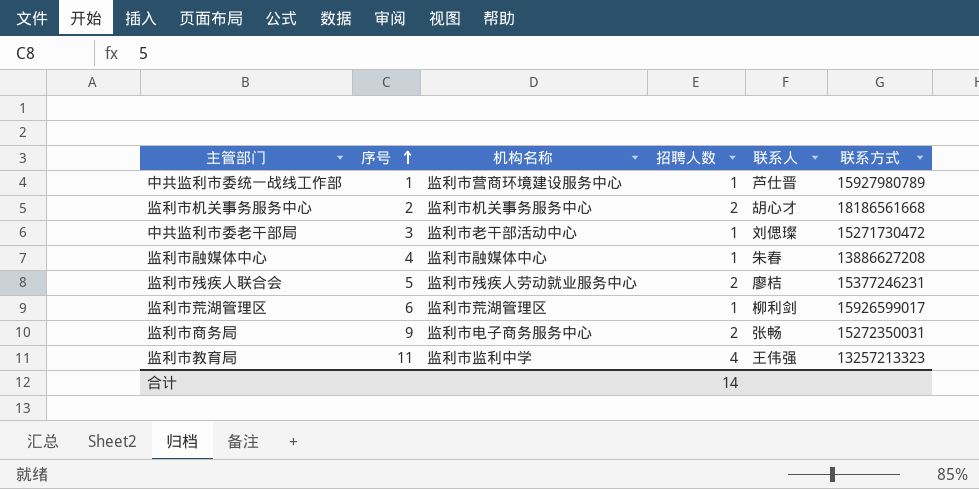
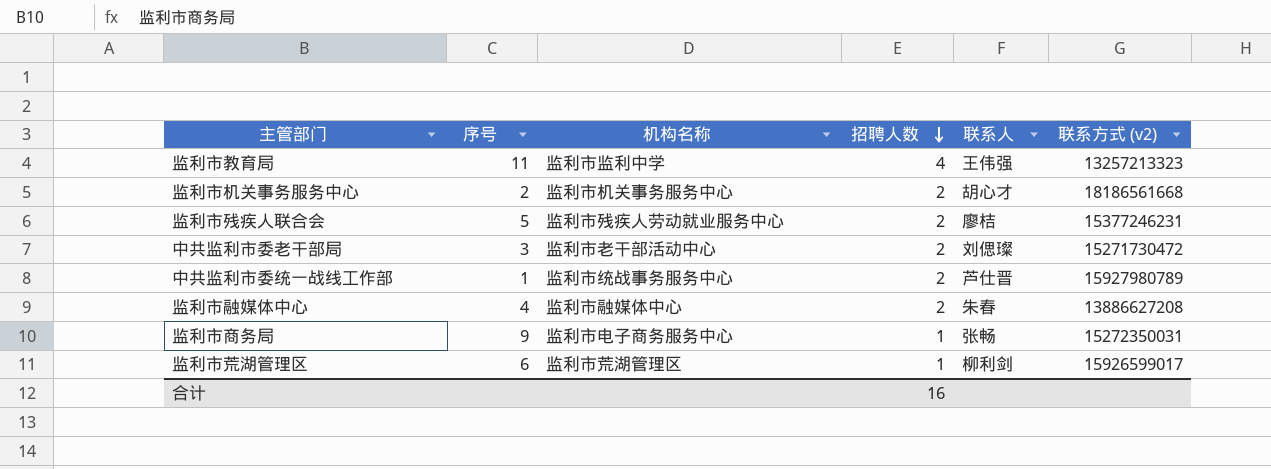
row order: 序号 ascending -> 招聘人数 descending
column name: 联系方式 -> 联系方式 (v2)
中共监利市委老干部局 | 招聘人数: 1 -> 2
中共监利市委统一战线工作部 | 机构名称: 监利市营商环境建设服务中心 -> 监利市统战事务服务中心
中共监利市委统一战线工作部 | 招聘人数: 1 -> 2
监利市融媒体中心 | 招聘人数: 1 -> 2
监利市商务局 | 招聘人数: 2 -> 1
合计 | 招聘人数: 14 -> 16

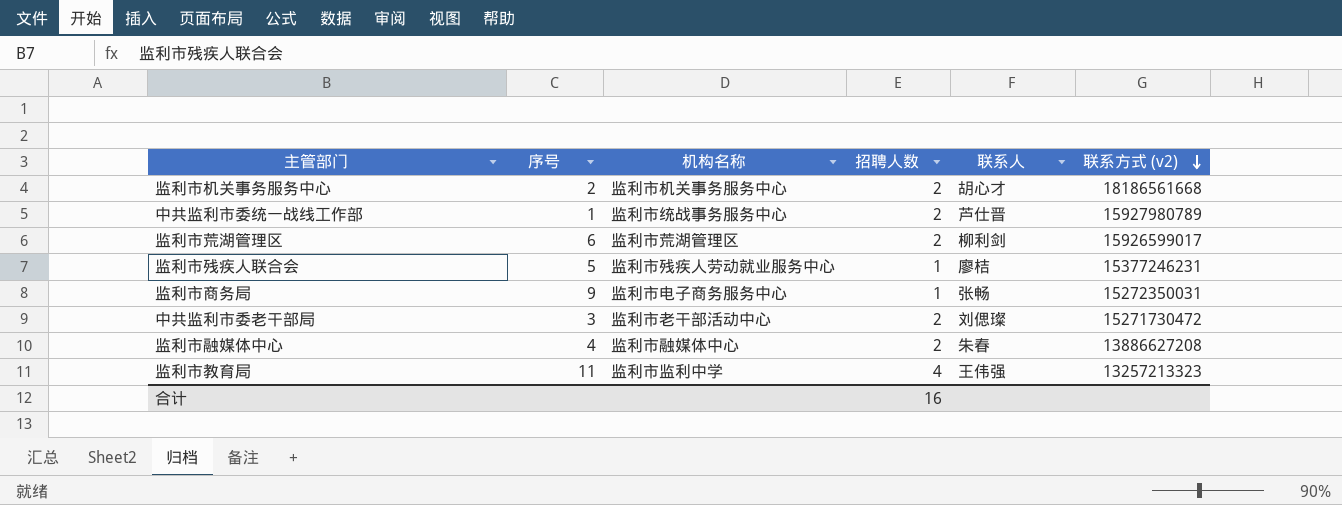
row order: 招聘人数 descending -> 联系方式 (v2) descending
监利市荒湖管理区 | 招聘人数: 1 -> 2
监利市残疾人联合会 | 招聘人数: 2 -> 1

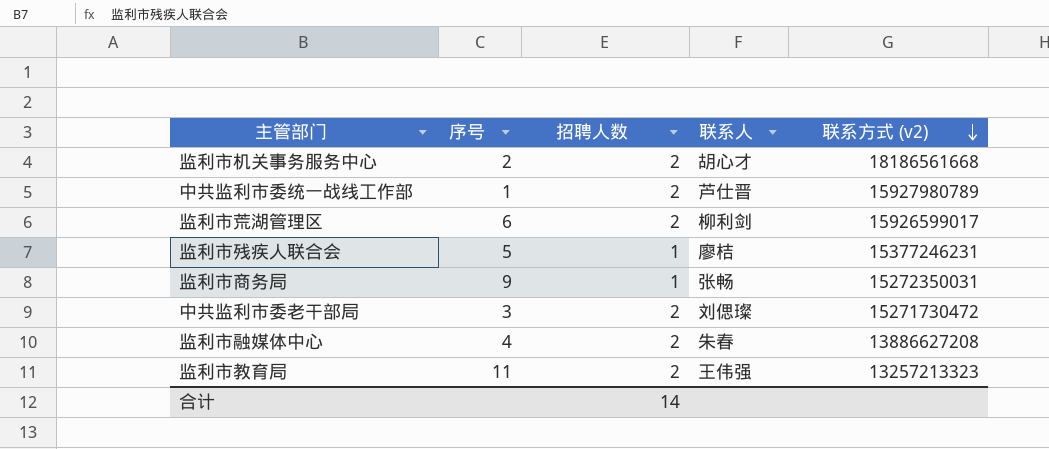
column 机构名称 | position: 3 -> none
监利市教育局 | 招聘人数: 4 -> 2
合计 | 招聘人数: 16 -> 14

